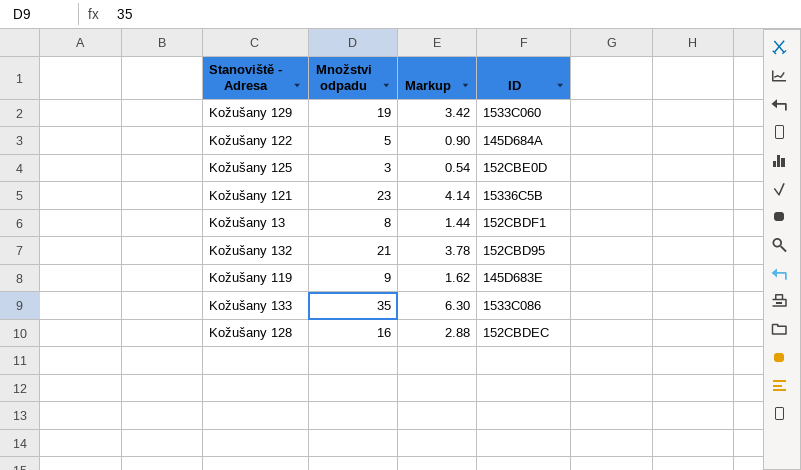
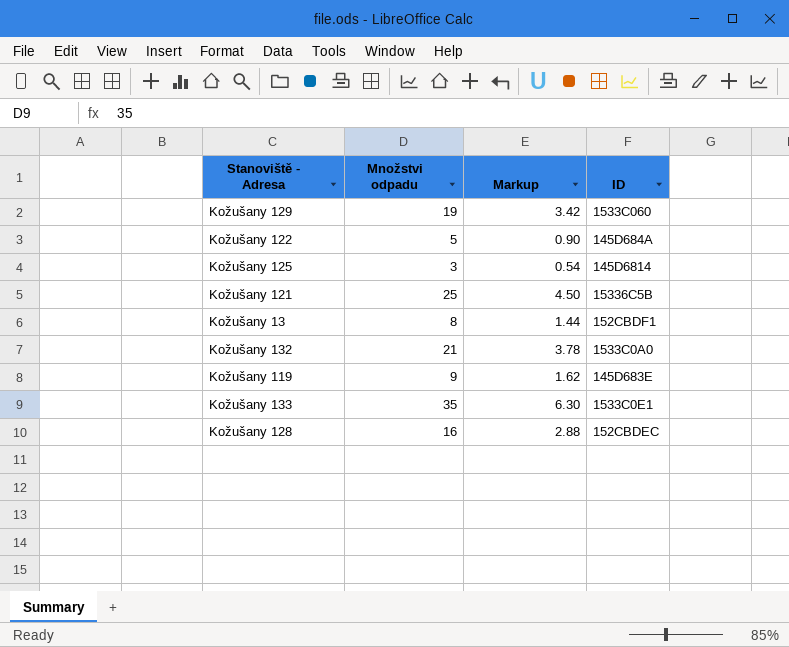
Kožušany 125 | ID: 152CBE0D -> 145D6814
Kožušany 121 | Množstvi odpadu: 23 -> 25
Kožušany 121 | Markup: 4.14 -> 4.50
Kožušany 132 | ID: 152CBD95 -> 1533C0A0
Kožušany 133 | ID: 1533C086 -> 1533C0E1

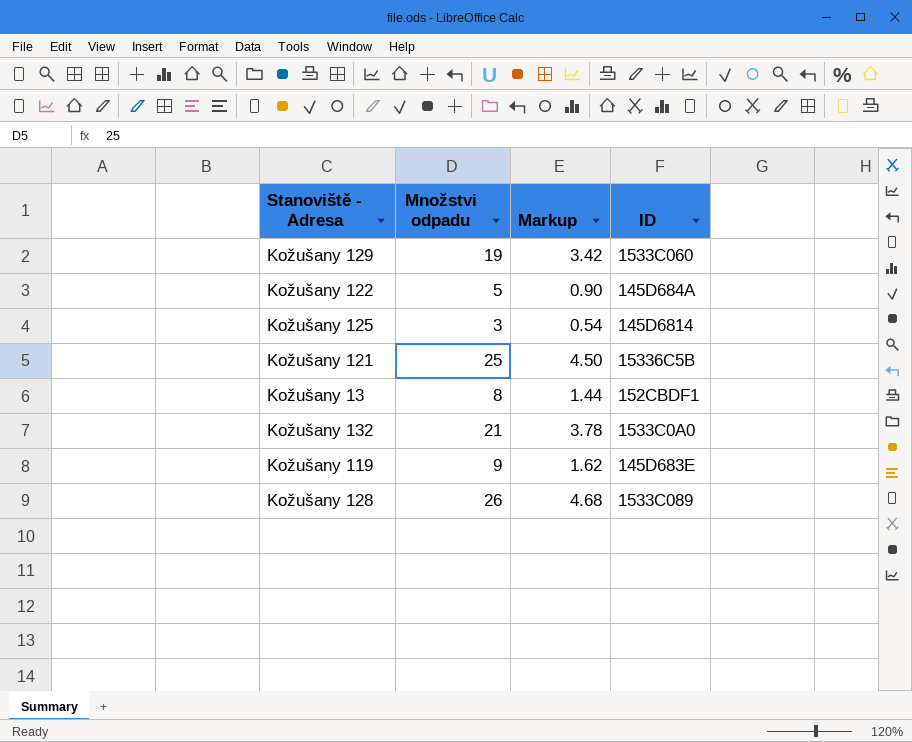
row Kožušany 133: 35 | 6.30 | 1533C0E1 -> none
Kožušany 128 | Množstvi odpadu: 16 -> 26
Kožušany 128 | Markup: 2.88 -> 4.68
Kožušany 128 | ID: 152CBDEC -> 1533C089

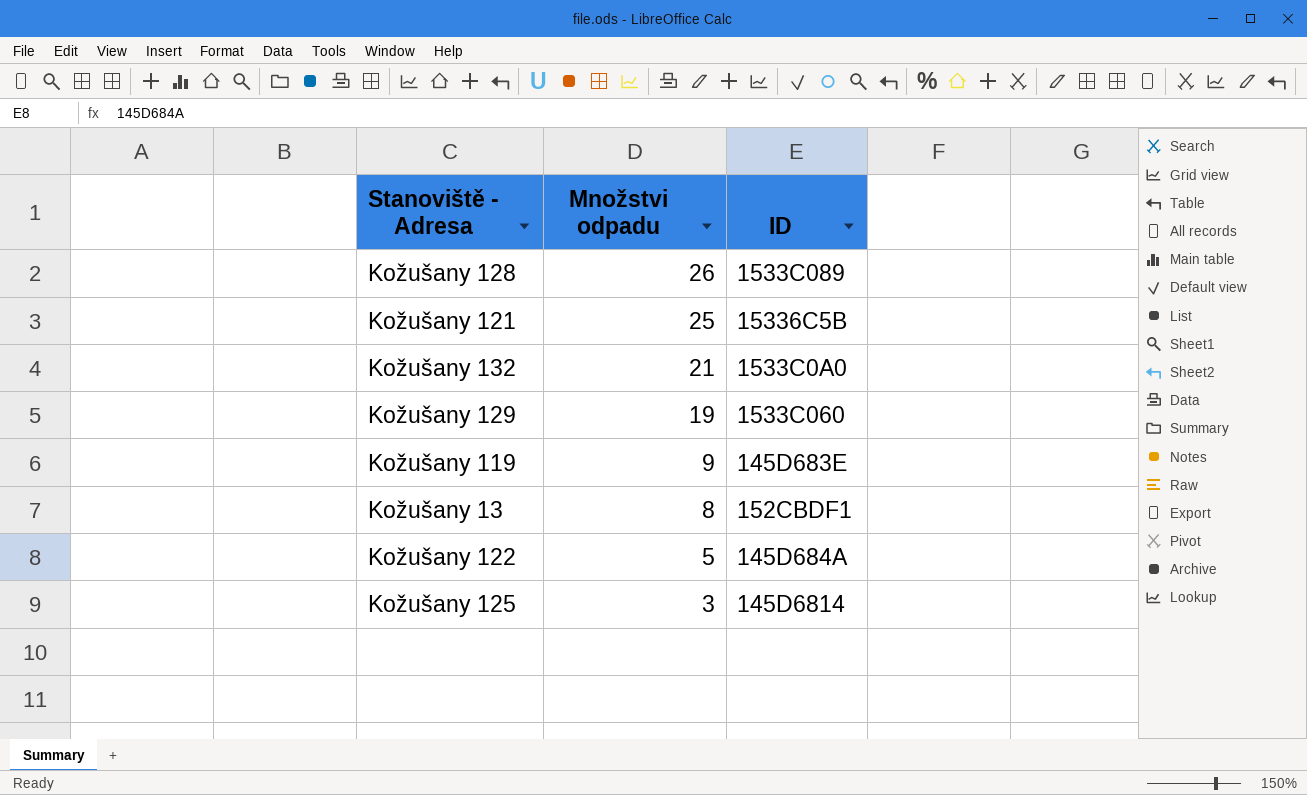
row order: none -> Množstvi odpadu descending
column Markup | formula: [Množstvi odpadu] * 0.18 -> none

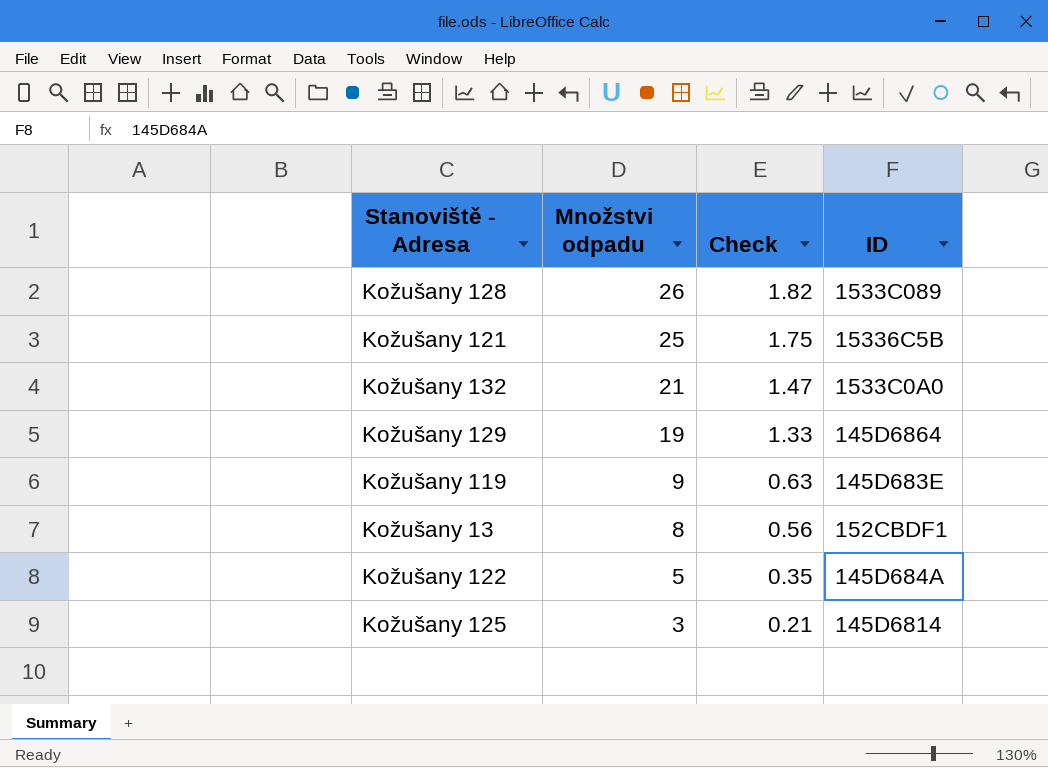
column Check | formula: none -> [Množstvi odpadu] * 0.07
Kožušany 129 | ID: 1533C060 -> 145D6864

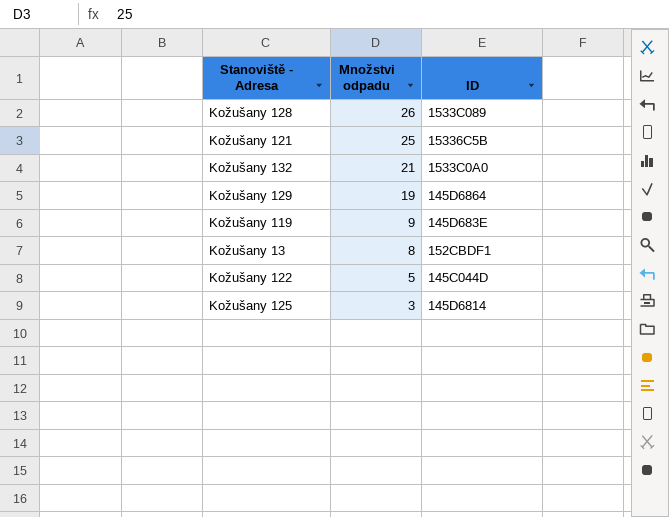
column Check | formula: [Množstvi odpadu] * 0.07 -> none
Kožušany 122 | ID: 145D684A -> 145C044D

